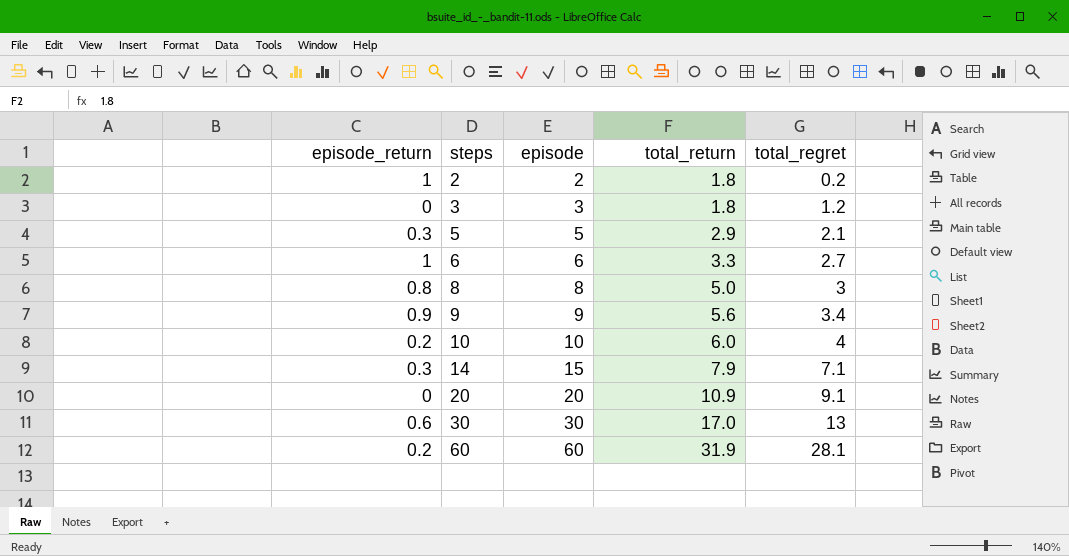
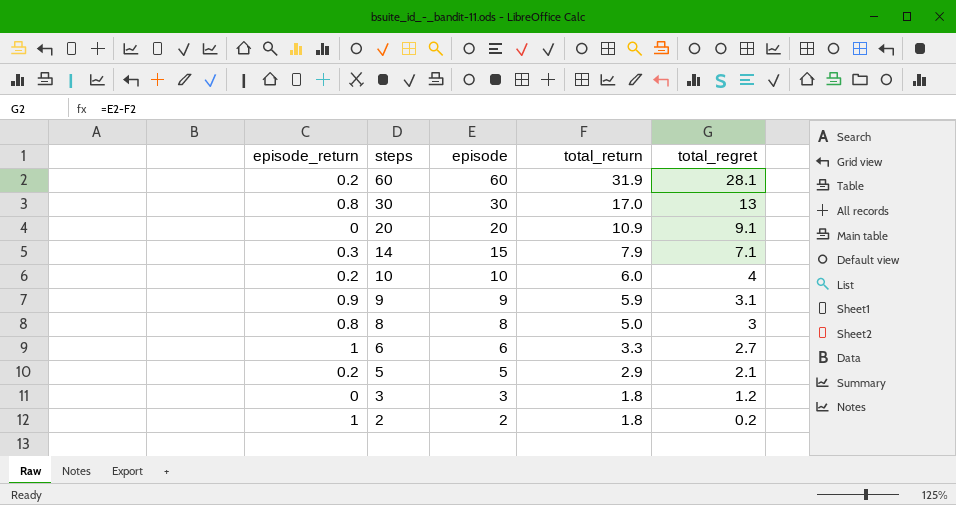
row order: steps ascending -> steps descending
30 | episode_return: 0.6 -> 0.8
9 | total_return: 5.6 -> 5.9
9 | total_regret: 3.4 -> 3.1
5 | episode_return: 0.3 -> 0.2

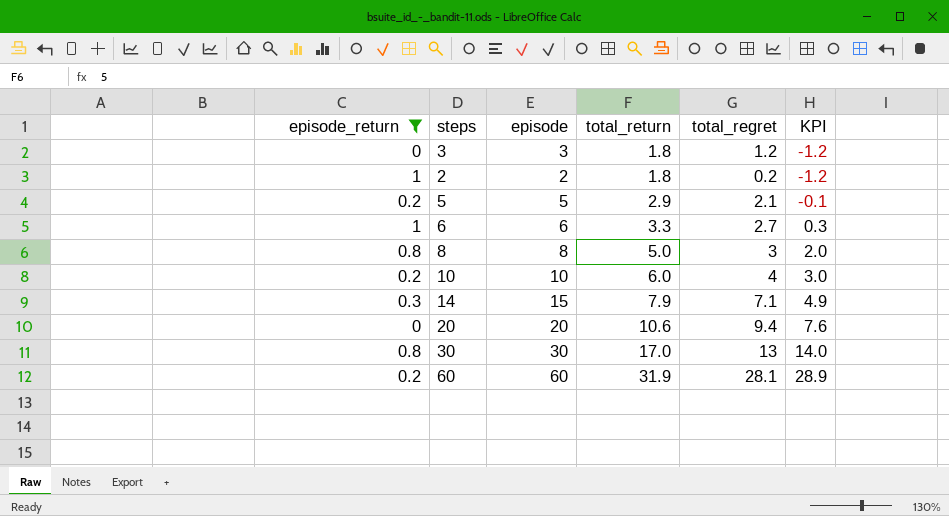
filter: none -> episode_return != 0.9
row order: steps descending -> total_return ascending
column KPI | formula: none -> [total_return] - 3
20 | total_return: 10.9 -> 10.6
20 | total_regret: 9.1 -> 9.4

